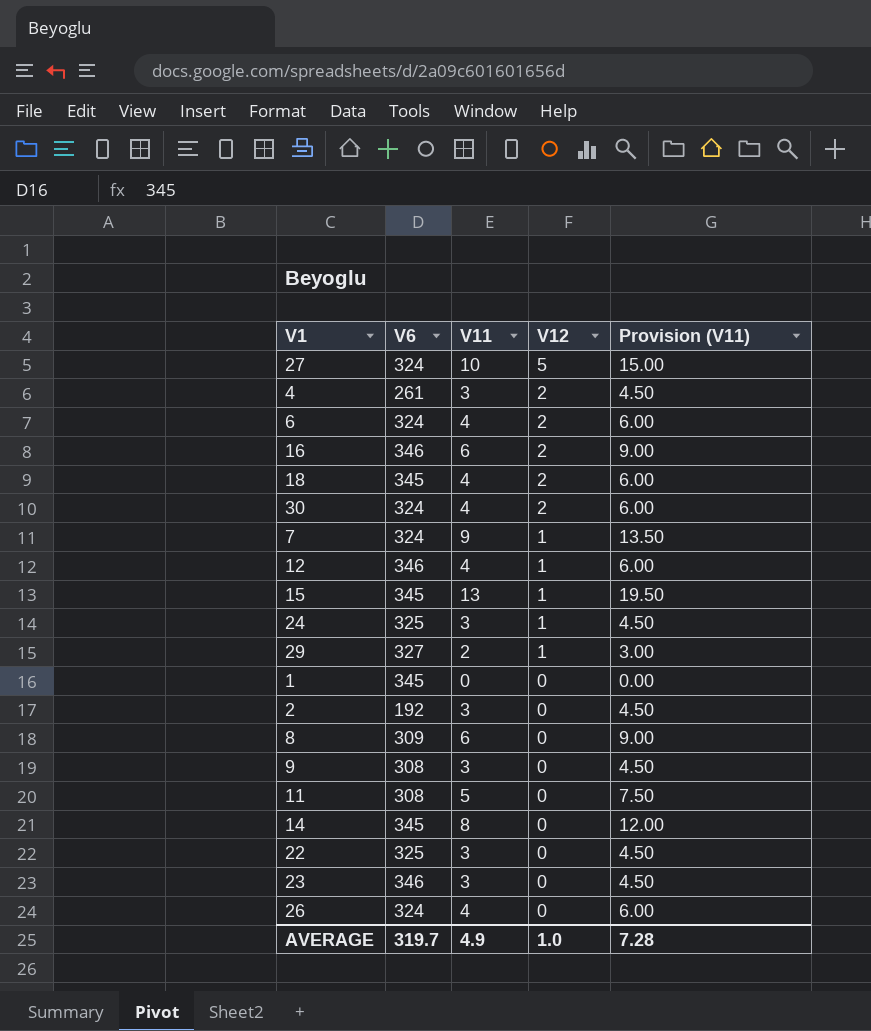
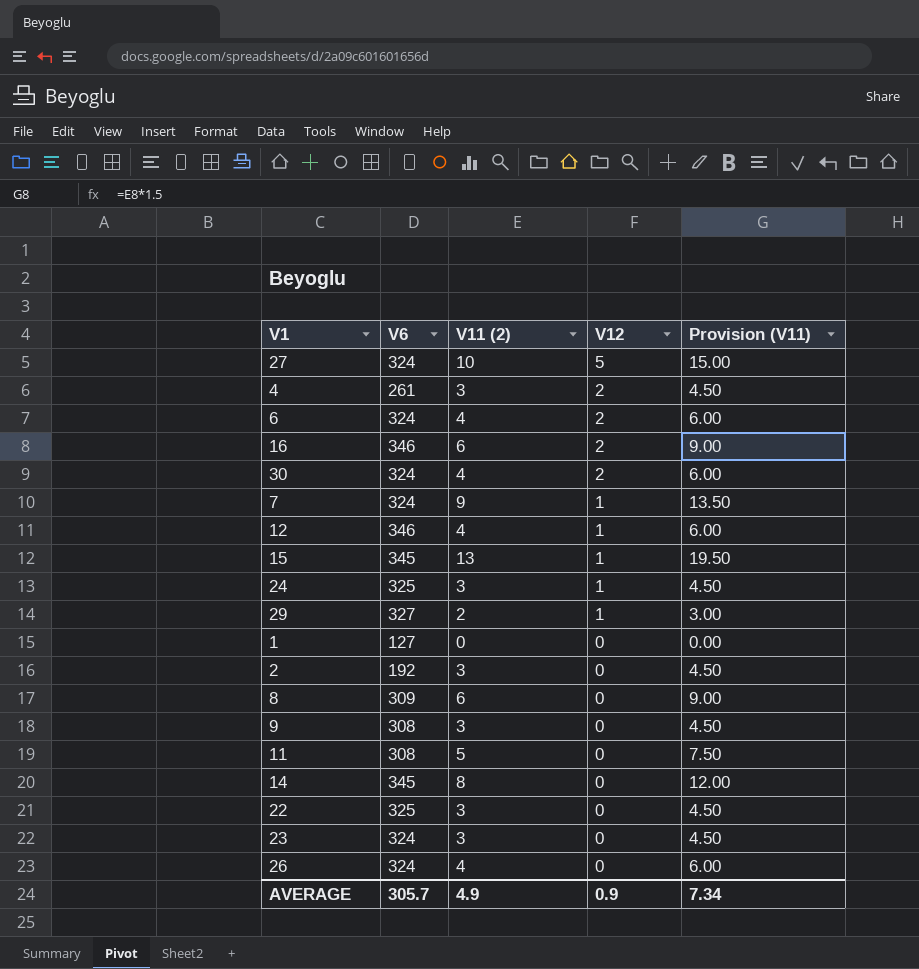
column name: V11 -> V11 (2)
row 18: 345 | 4 | 2 | 6.00 -> none
1 | V6: 345 -> 127
23 | V6: 346 -> 324
AVERAGE | V6: 319.7 -> 305.7
AVERAGE | V12: 1.0 -> 0.9
AVERAGE | Provision (V11): 7.28 -> 7.34

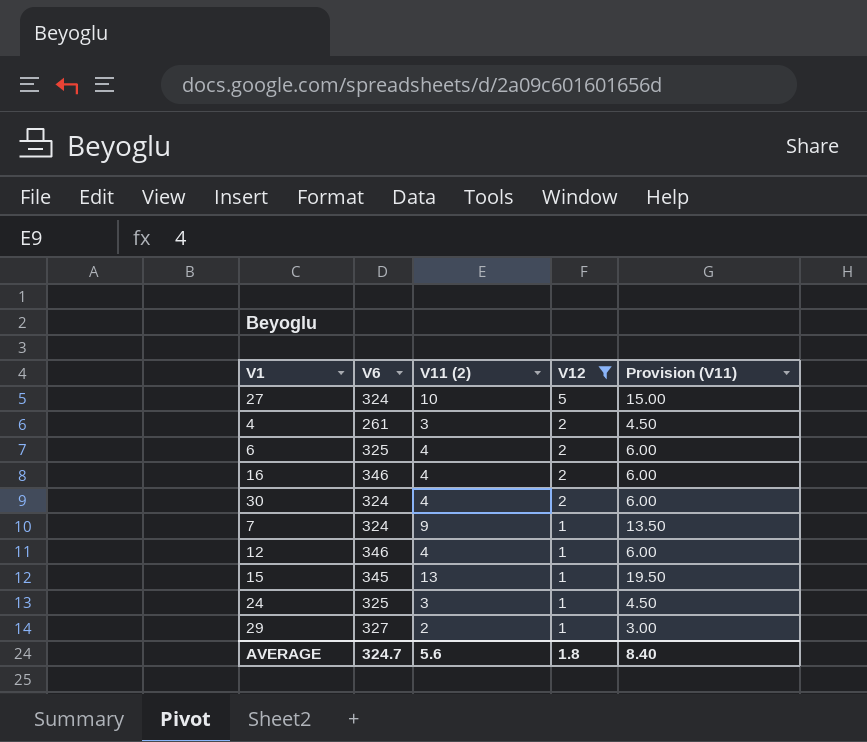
filter: none -> V12 != 0
6 | V6: 324 -> 325
16 | V11 (2): 6 -> 4
16 | Provision (V11): 9.00 -> 6.00
AVERAGE | V6: 305.7 -> 324.7
AVERAGE | V11 (2): 4.9 -> 5.6
AVERAGE | V12: 0.9 -> 1.8
AVERAGE | Provision (V11): 7.34 -> 8.40

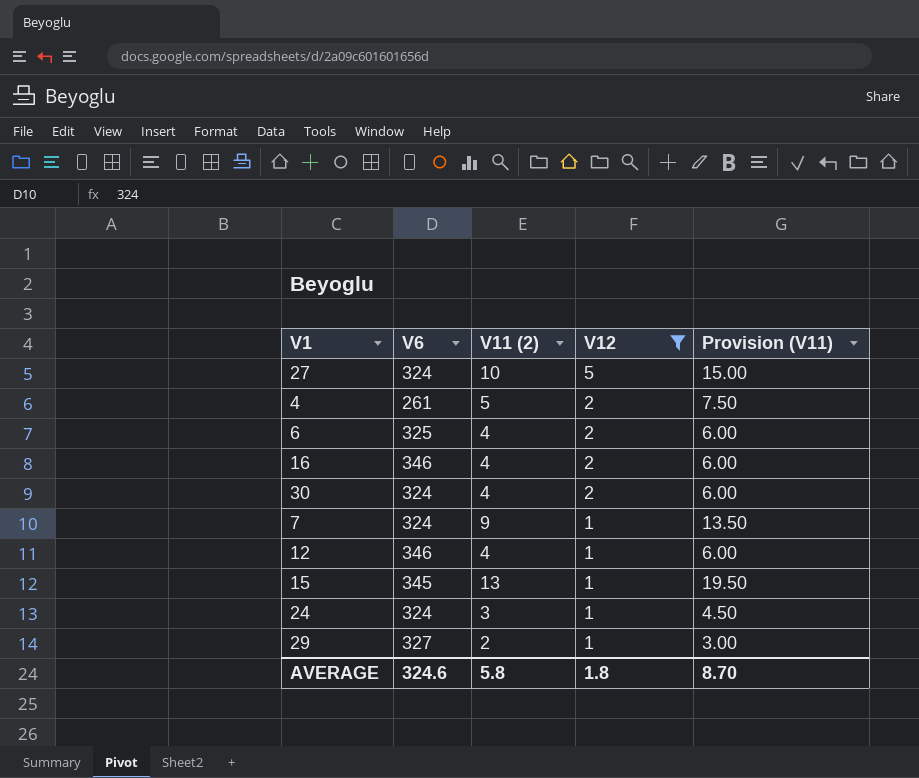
4 | V11 (2): 3 -> 5
4 | Provision (V11): 4.50 -> 7.50
24 | V6: 325 -> 324
AVERAGE | V6: 324.7 -> 324.6
AVERAGE | V11 (2): 5.6 -> 5.8
AVERAGE | Provision (V11): 8.40 -> 8.70

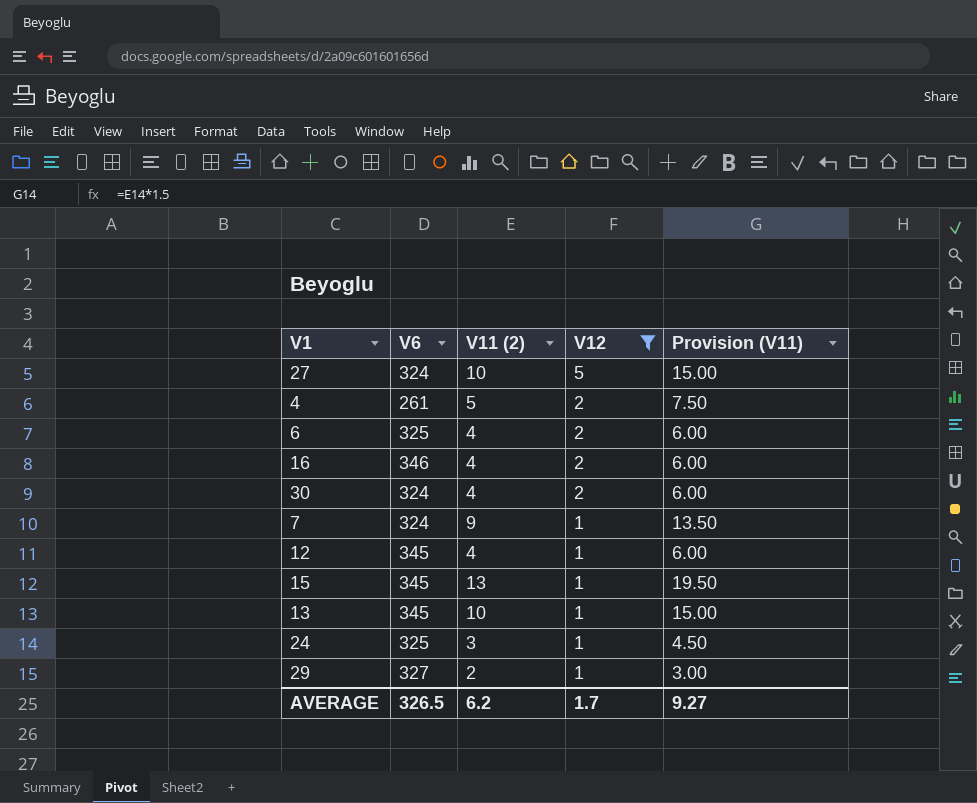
12 | V6: 346 -> 345
row 13: none -> 345 | 10 | 1 | 15.00
24 | V6: 324 -> 325
AVERAGE | V6: 324.6 -> 326.5
AVERAGE | V11 (2): 5.8 -> 6.2
AVERAGE | V12: 1.8 -> 1.7
AVERAGE | Provision (V11): 8.70 -> 9.27

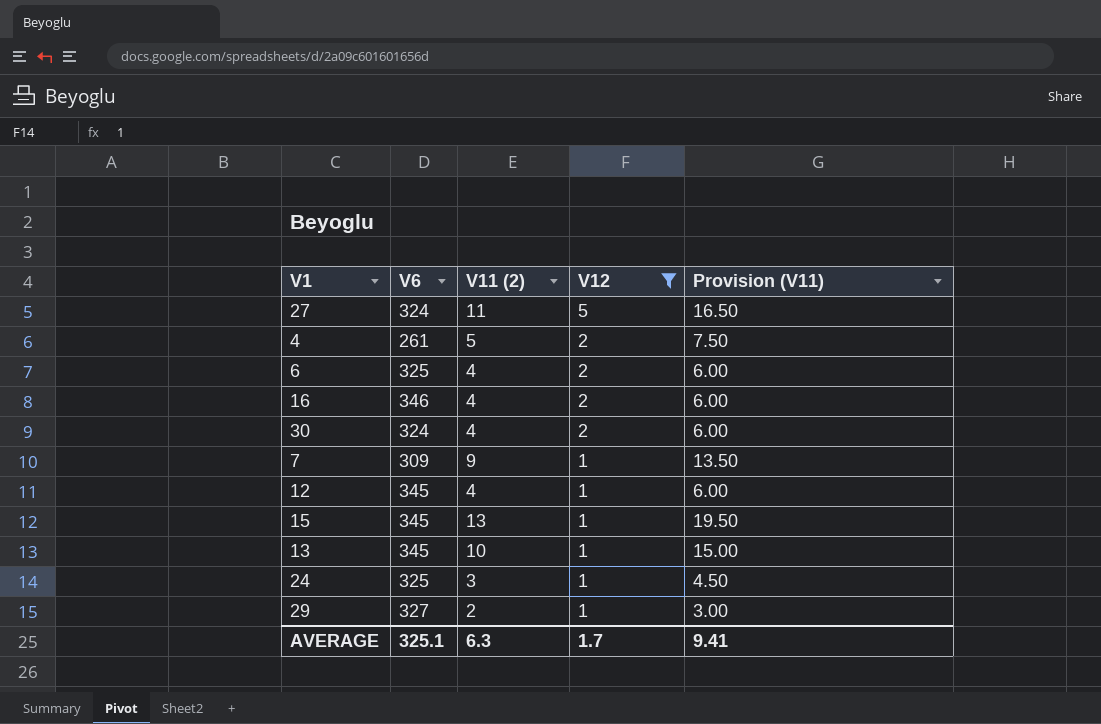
27 | V11 (2): 10 -> 11
27 | Provision (V11): 15.00 -> 16.50
7 | V6: 324 -> 309
AVERAGE | V6: 326.5 -> 325.1
AVERAGE | V11 (2): 6.2 -> 6.3
AVERAGE | Provision (V11): 9.27 -> 9.41

